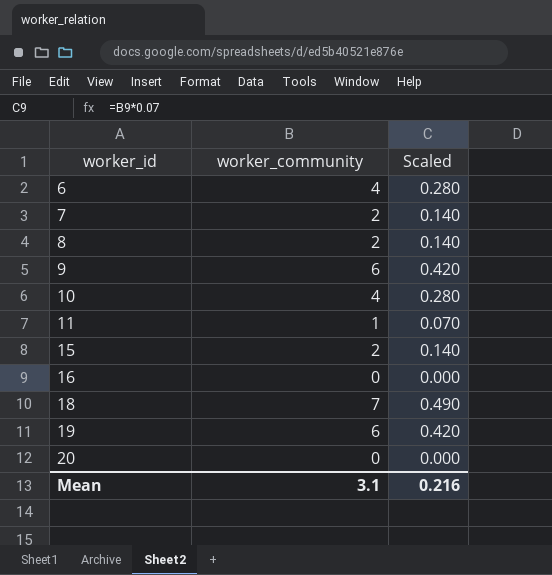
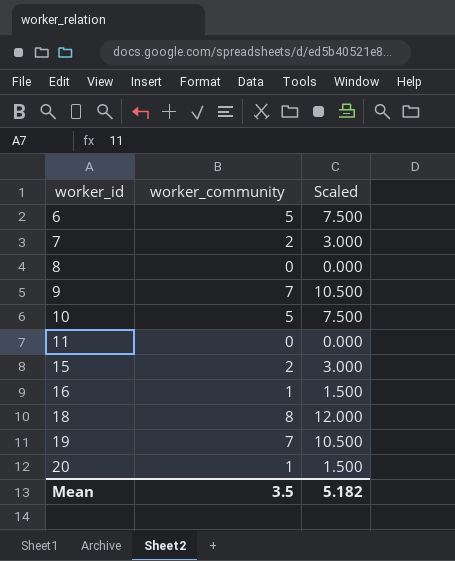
column Scaled | formula: [worker_community] * 0.07 -> [worker_community] * 1.5
6 | worker_community: 4 -> 5
8 | worker_community: 2 -> 0
9 | worker_community: 6 -> 7
10 | worker_community: 4 -> 5
11 | worker_community: 1 -> 0
16 | worker_community: 0 -> 1
18 | worker_community: 7 -> 8
19 | worker_community: 6 -> 7
20 | worker_community: 0 -> 1
Mean | worker_community: 3.1 -> 3.5
Mean | Scaled: 0.216 -> 5.182

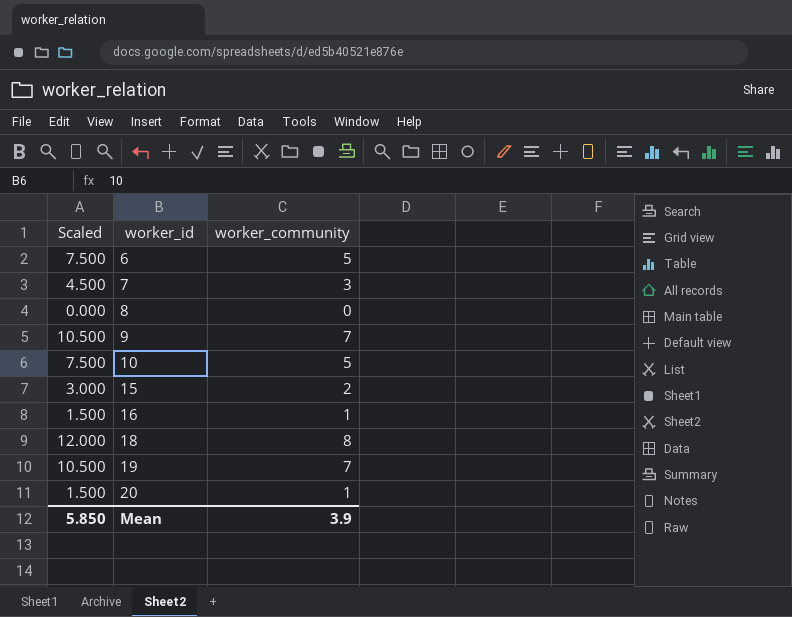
column Scaled | position: 3 -> 1
row 11: 0 | 0.000 -> none
7 | Scaled: 3.000 -> 4.500
7 | worker_community: 2 -> 3
Mean | Scaled: 5.182 -> 5.850
Mean | worker_community: 3.5 -> 3.9

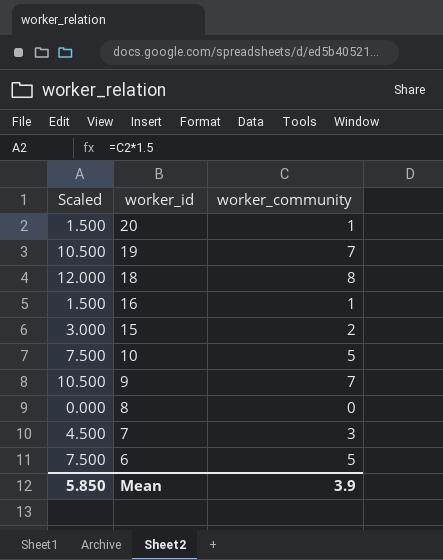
row order: worker_id ascending -> worker_id descending

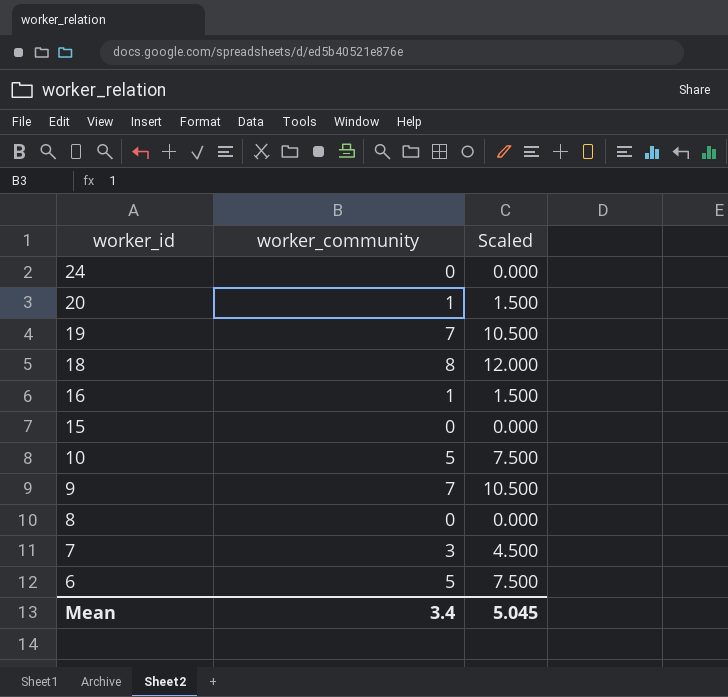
column Scaled | position: 1 -> 3
row 24: none -> 0 | 0.000
15 | worker_community: 2 -> 0
15 | Scaled: 3.000 -> 0.000
Mean | worker_community: 3.9 -> 3.4
Mean | Scaled: 5.850 -> 5.045

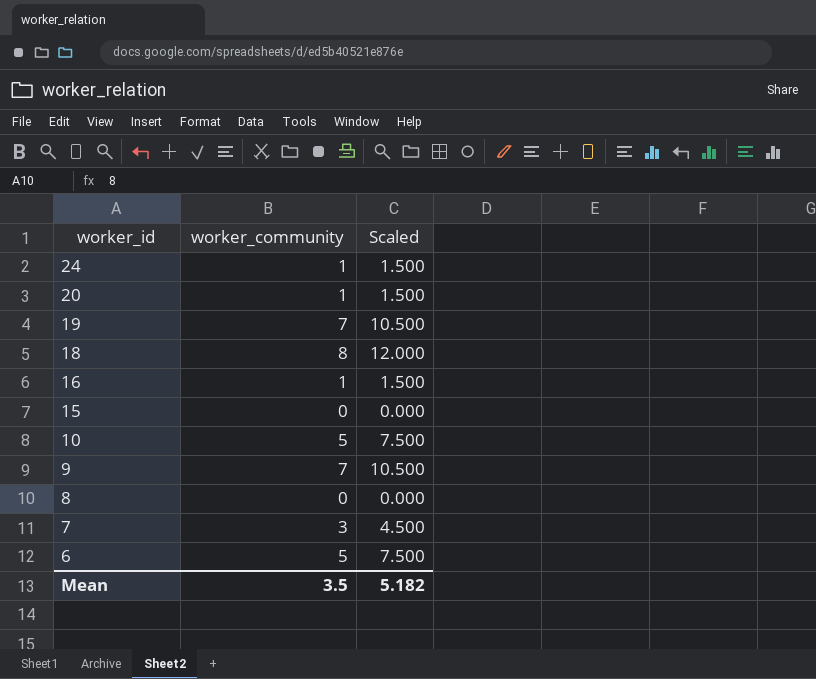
24 | worker_community: 0 -> 1
24 | Scaled: 0.000 -> 1.500
Mean | worker_community: 3.4 -> 3.5
Mean | Scaled: 5.045 -> 5.182

